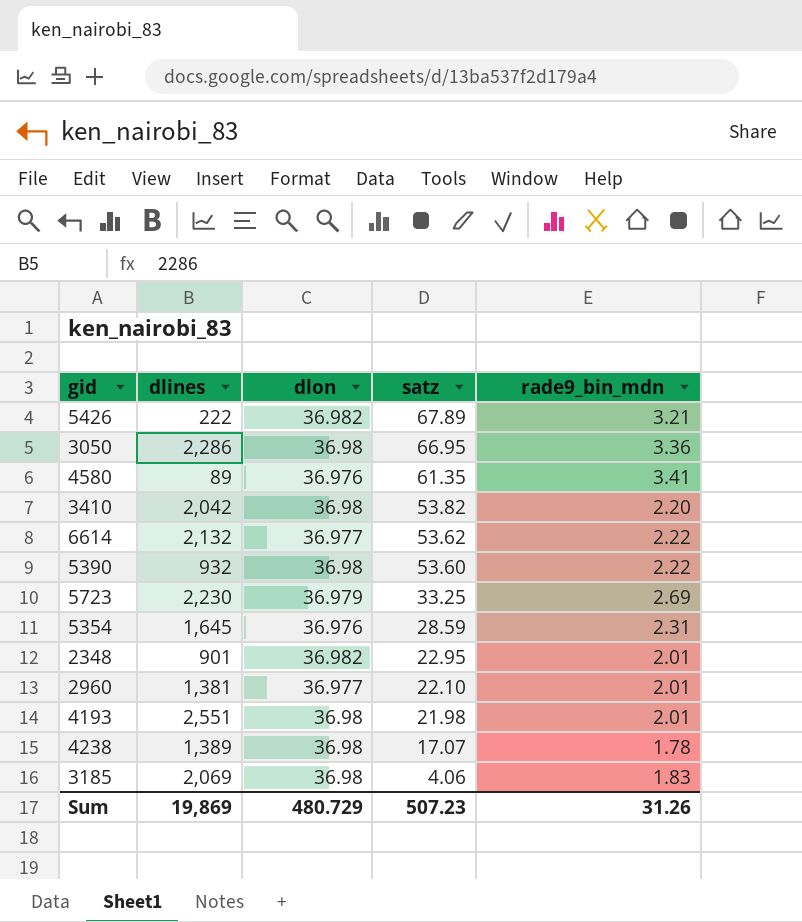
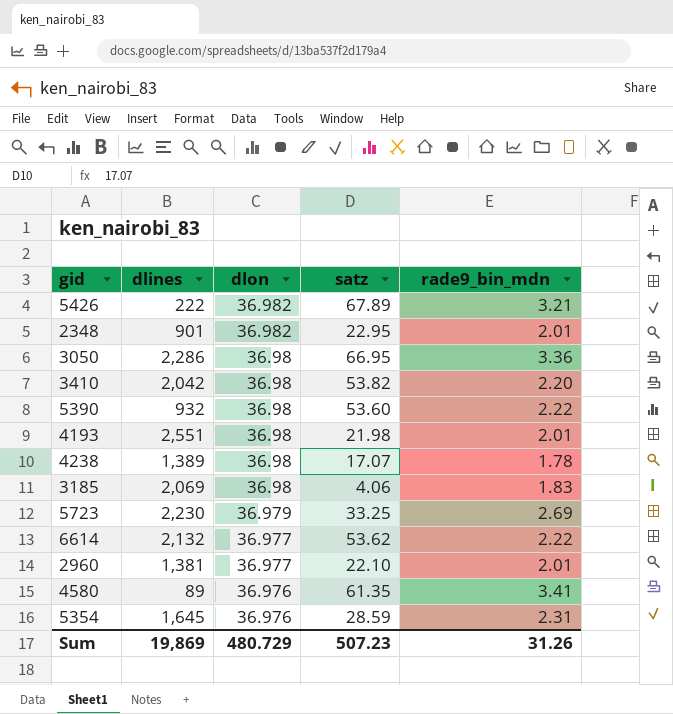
row order: satz descending -> dlon descending

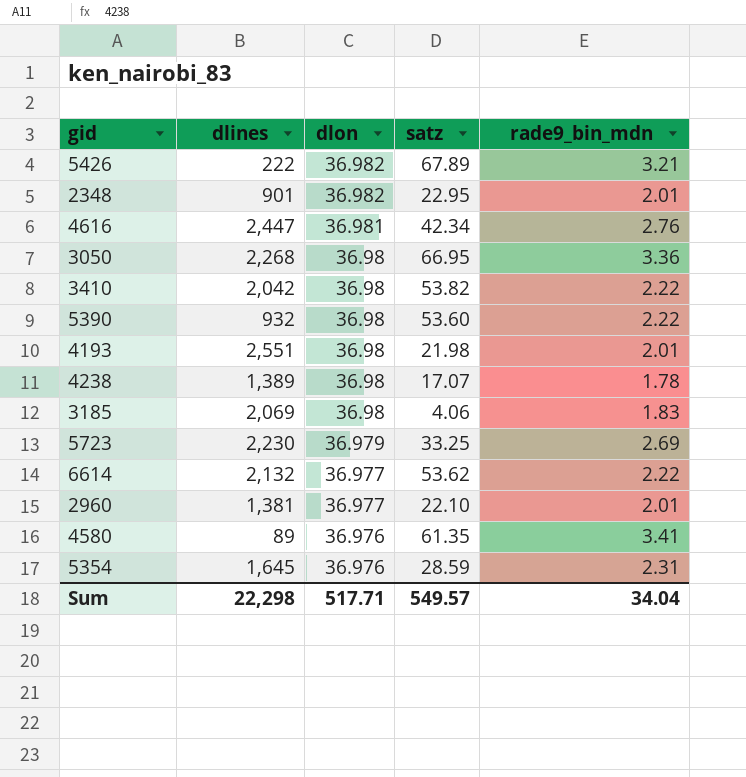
row 4616: none -> 2,447 | 36.981 | 42.34 | 2.76
3050 | dlines: 2,286 -> 2,268
3410 | rade9_bin_mdn: 2.20 -> 2.22
Sum | dlines: 19,869 -> 22,298
Sum | dlon: 480.729 -> 517.71
Sum | satz: 507.23 -> 549.57
Sum | rade9_bin_mdn: 31.26 -> 34.04

